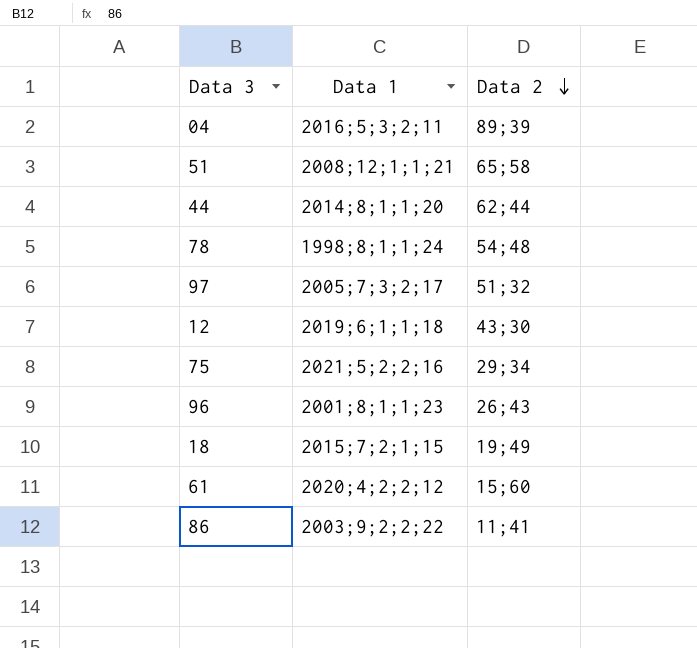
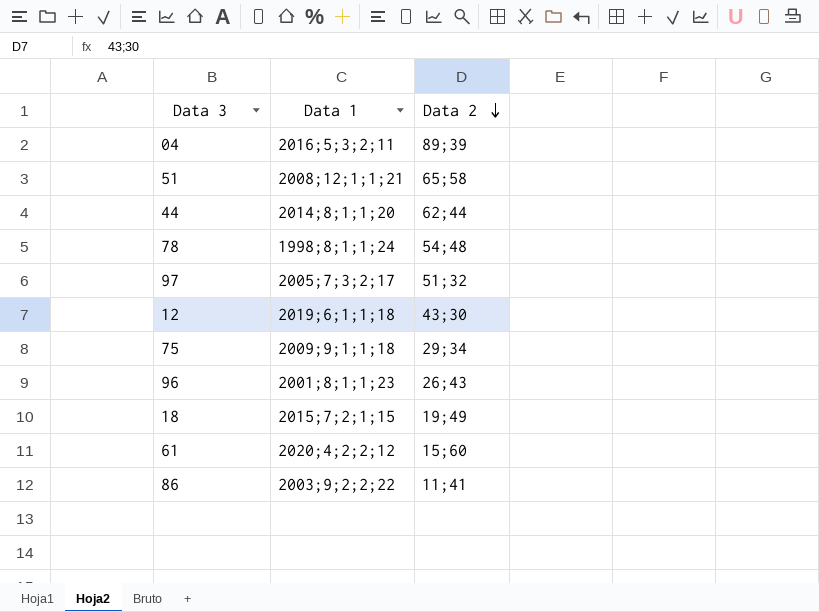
75 | Data 1: 2021;5;2;2;16 -> 2009;9;1;1;18

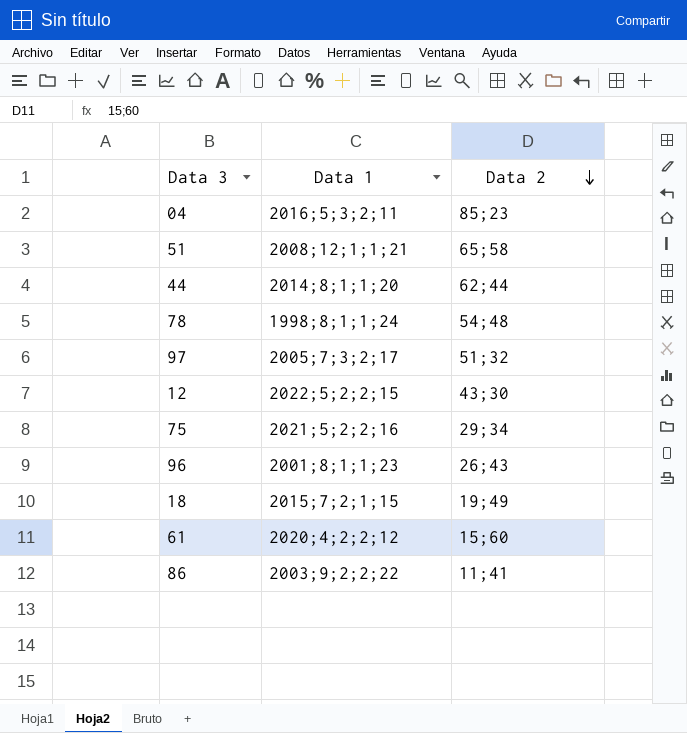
04 | Data 2: 89;39 -> 85;23
12 | Data 1: 2019;6;1;1;18 -> 2022;5;2;2;15
75 | Data 1: 2009;9;1;1;18 -> 2021;5;2;2;16

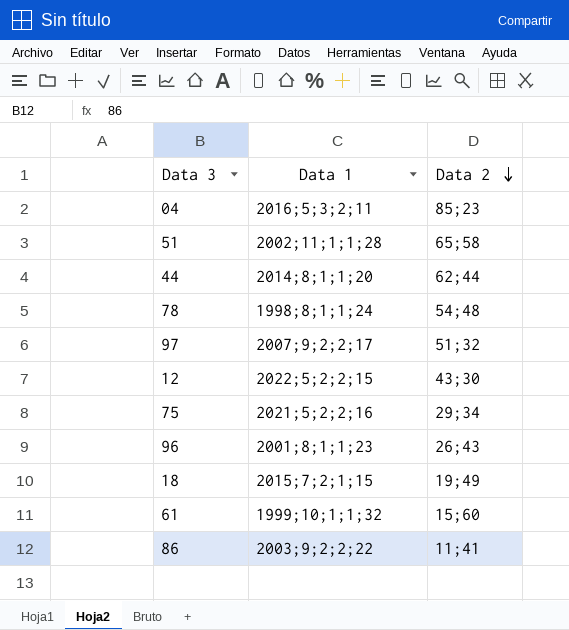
51 | Data 1: 2008;12;1;1;21 -> 2002;11;1;1;28
97 | Data 1: 2005;7;3;2;17 -> 2007;9;2;2;17
61 | Data 1: 2020;4;2;2;12 -> 1999;10;1;1;32

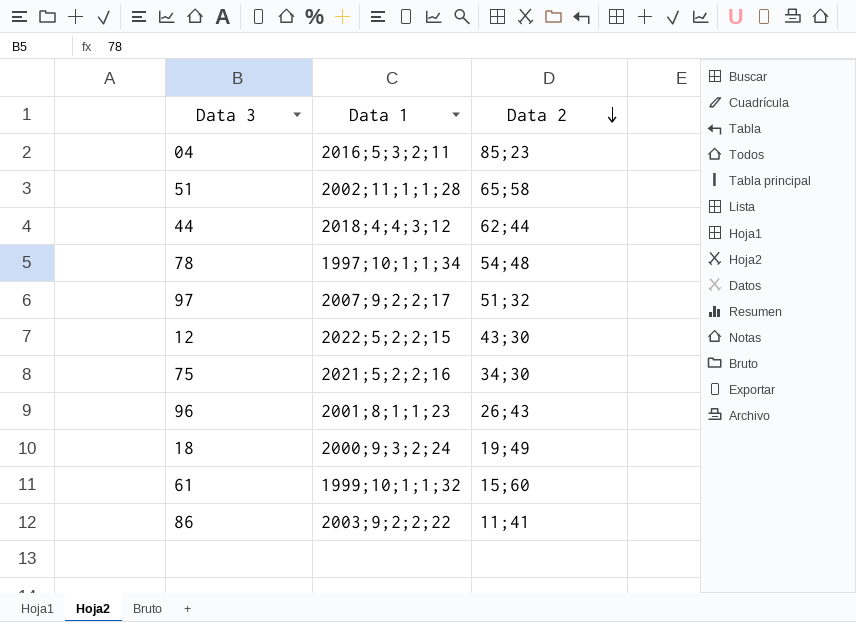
44 | Data 1: 2014;8;1;1;20 -> 2018;4;4;3;12
78 | Data 1: 1998;8;1;1;24 -> 1997;10;1;1;34
75 | Data 2: 29;34 -> 34;30
18 | Data 1: 2015;7;2;1;15 -> 2000;9;3;2;24

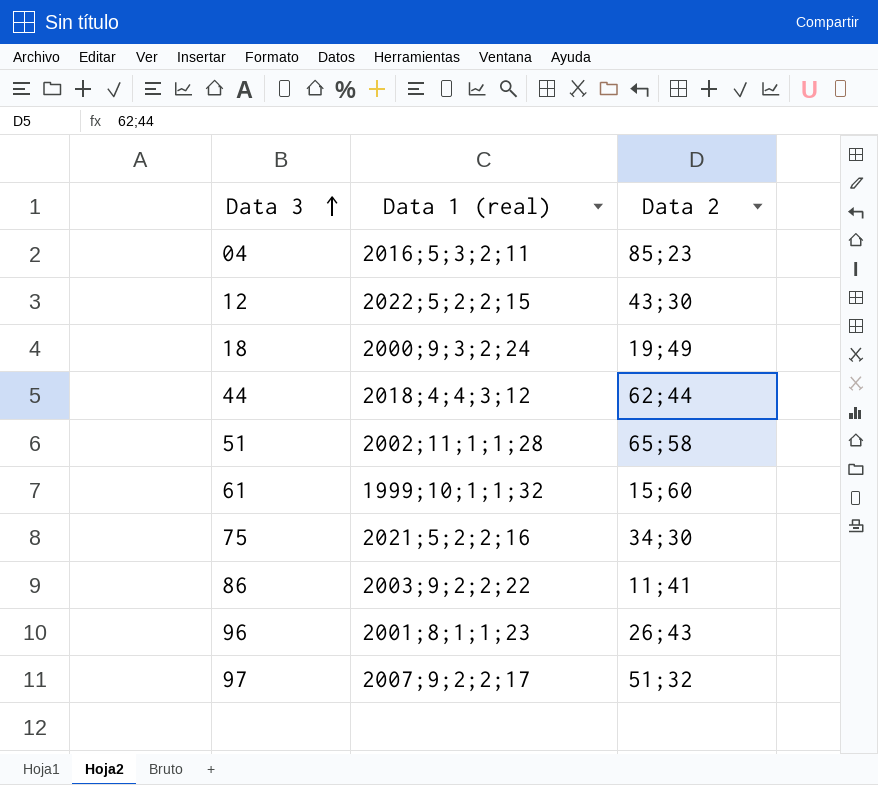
row order: Data 2 descending -> Data 3 ascending
column name: Data 1 -> Data 1 (real)
row 78: 1997;10;1;1;34 | 54;48 -> none

